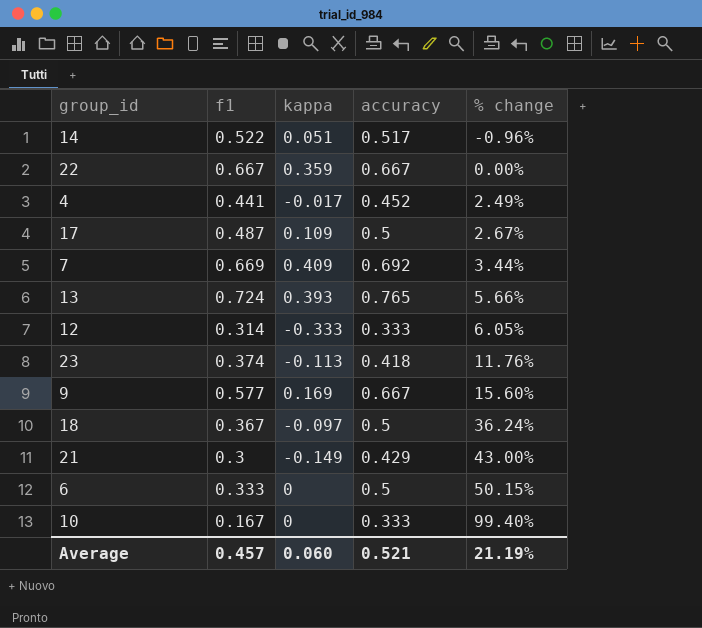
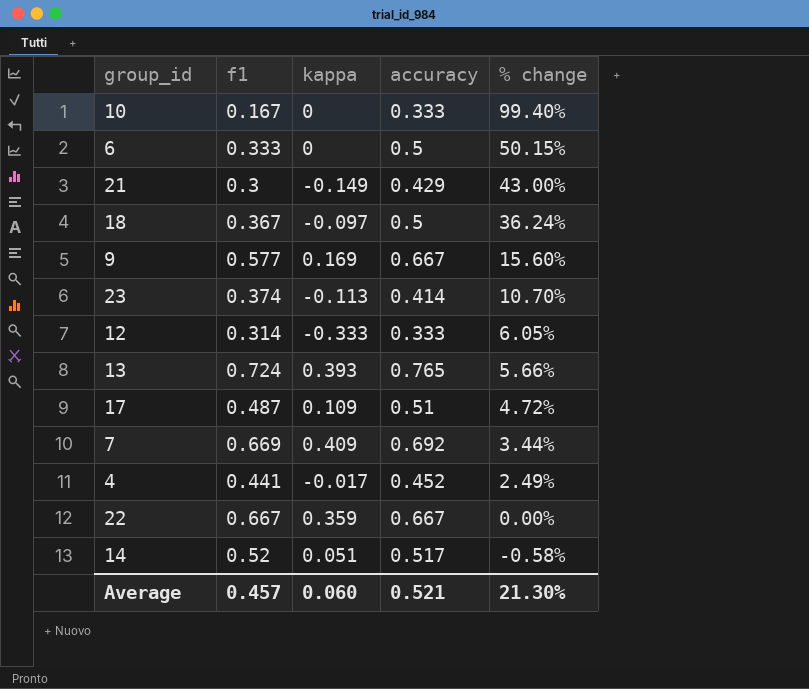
row order: % change ascending -> % change descending
23 | accuracy: 0.418 -> 0.414
23 | % change: 11.76% -> 10.70%
17 | accuracy: 0.5 -> 0.51
17 | % change: 2.67% -> 4.72%
14 | f1: 0.522 -> 0.52
14 | % change: -0.96% -> -0.58%
Average | % change: 21.19% -> 21.30%

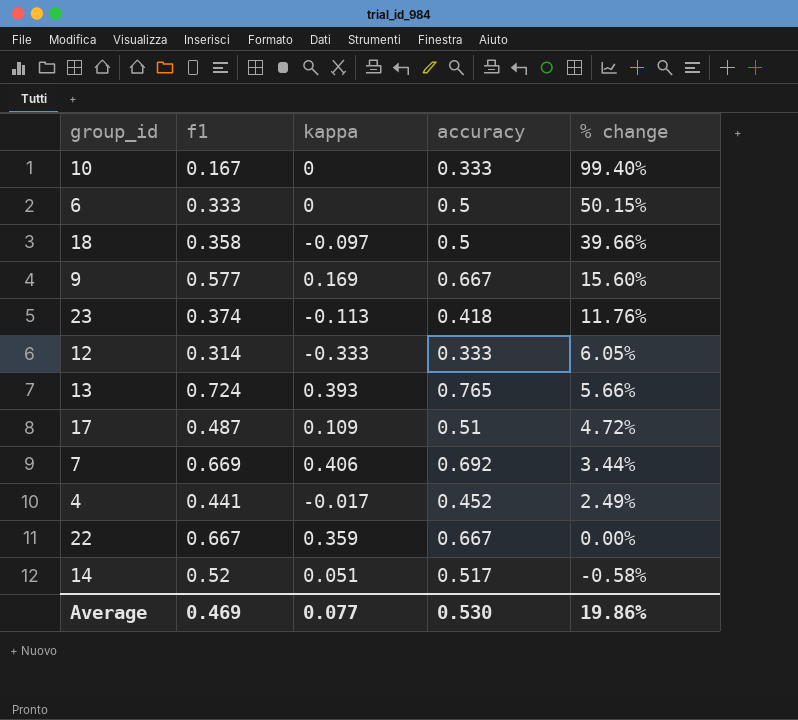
row 21: 0.3 | -0.149 | 0.429 | 43.00% -> none
18 | f1: 0.367 -> 0.358
18 | % change: 36.24% -> 39.66%
23 | accuracy: 0.414 -> 0.418
23 | % change: 10.70% -> 11.76%
7 | kappa: 0.409 -> 0.406
Average | f1: 0.457 -> 0.469
Average | kappa: 0.060 -> 0.077
Average | accuracy: 0.521 -> 0.530
Average | % change: 21.30% -> 19.86%

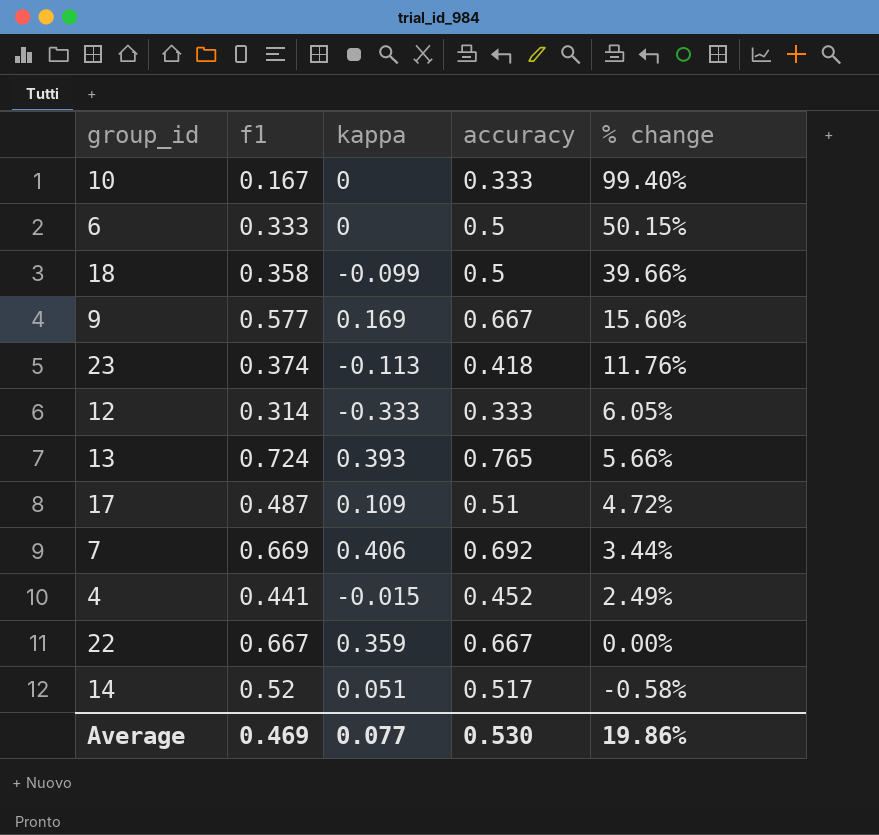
18 | kappa: -0.097 -> -0.099
4 | kappa: -0.017 -> -0.015

